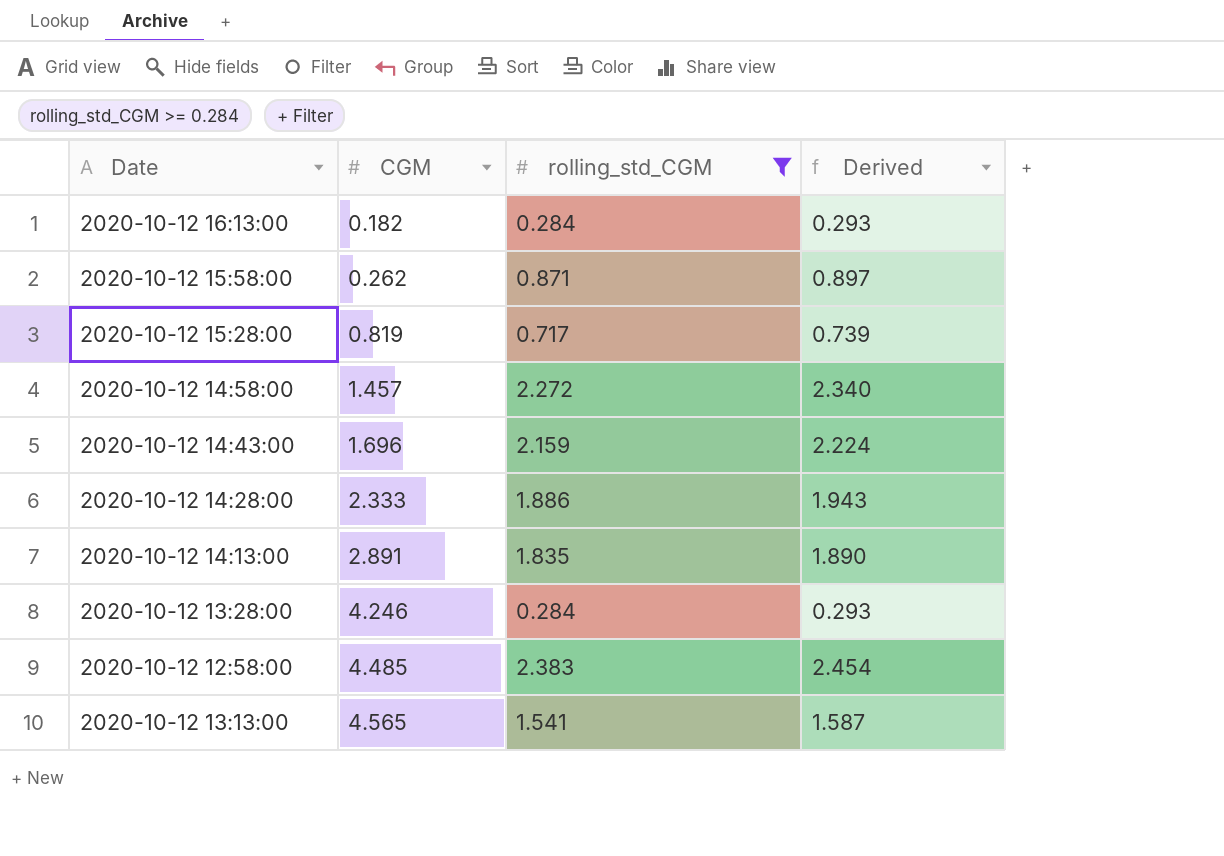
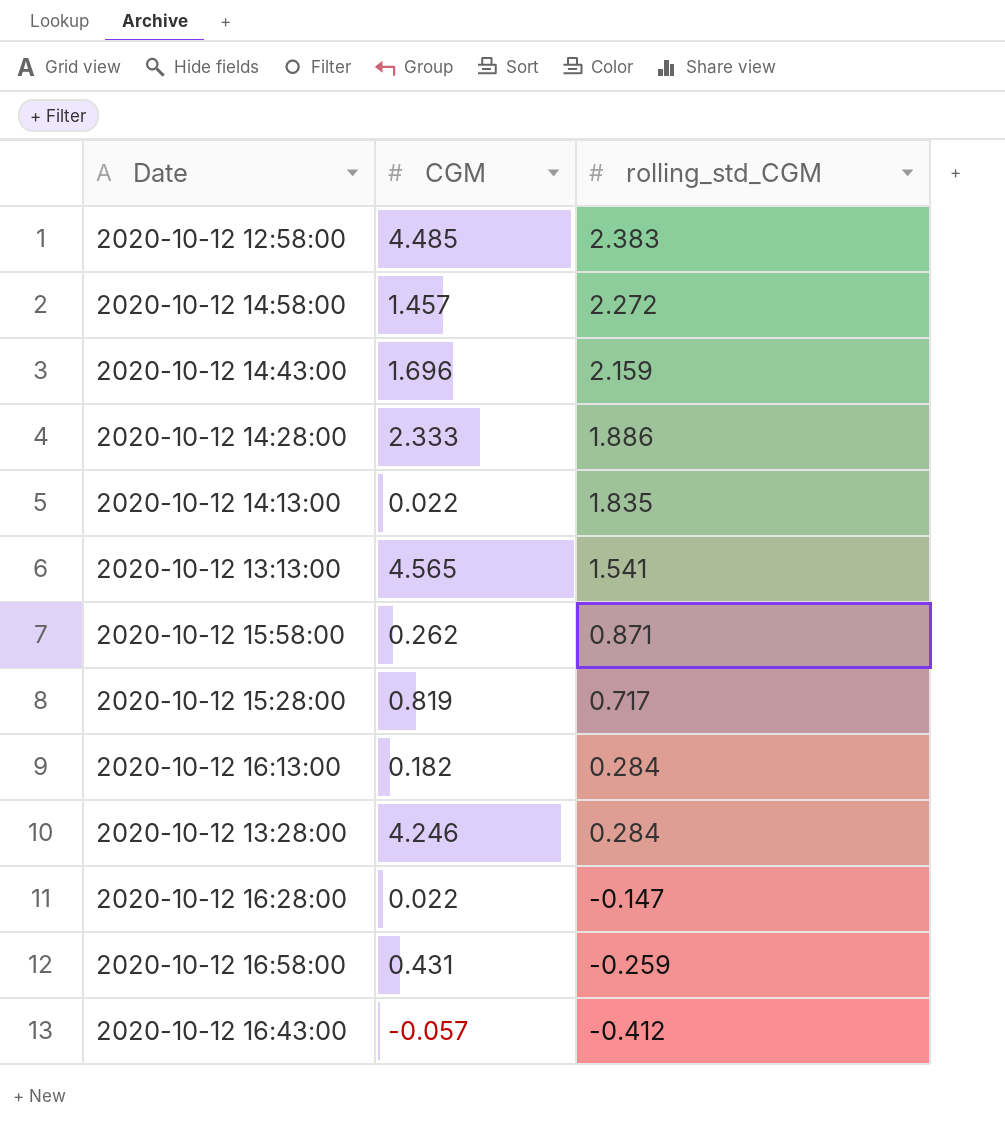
filter: rolling_std_CGM >= 0.284 -> none
row order: CGM ascending -> rolling_std_CGM descending
column Derived | formula: [rolling_std_CGM] * 1.03 -> none
2020-10-12 14:13:00 | CGM: 2.891 -> 0.022

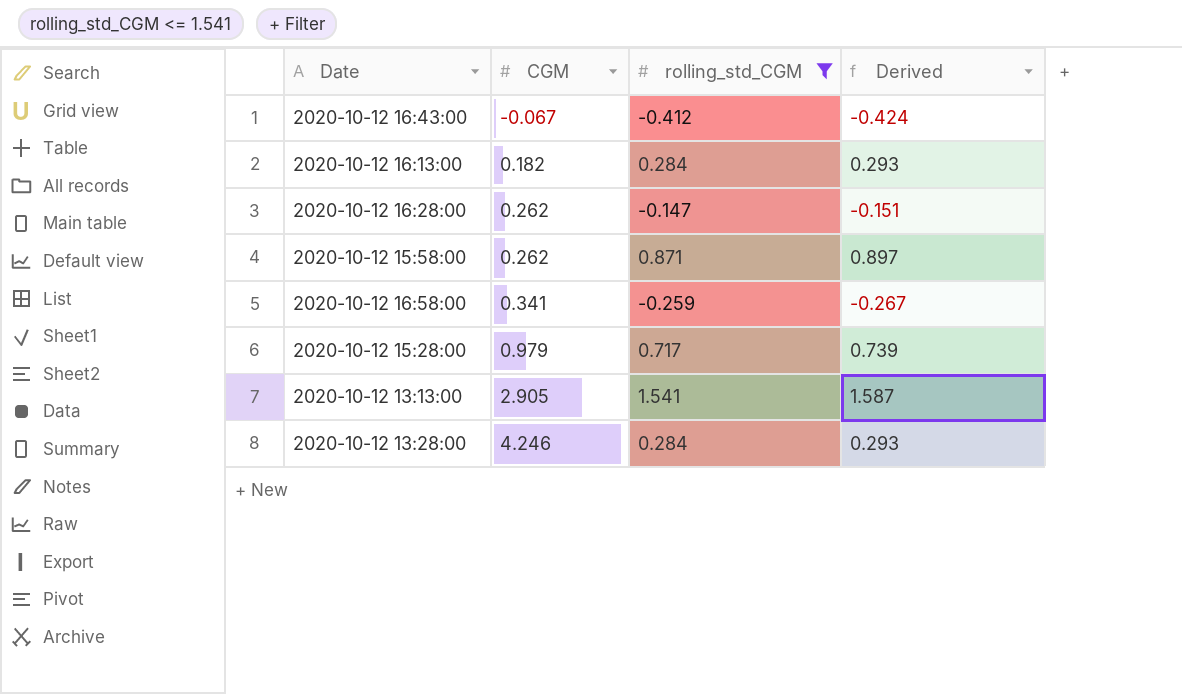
filter: none -> rolling_std_CGM <= 1.541
row order: rolling_std_CGM descending -> CGM ascending
column Derived | formula: none -> [rolling_std_CGM] * 1.03
2020-10-12 16:43:00 | CGM: -0.057 -> -0.067
2020-10-12 16:28:00 | CGM: 0.022 -> 0.262
2020-10-12 16:58:00 | CGM: 0.431 -> 0.341
2020-10-12 15:28:00 | CGM: 0.819 -> 0.979
2020-10-12 13:13:00 | CGM: 4.565 -> 2.905

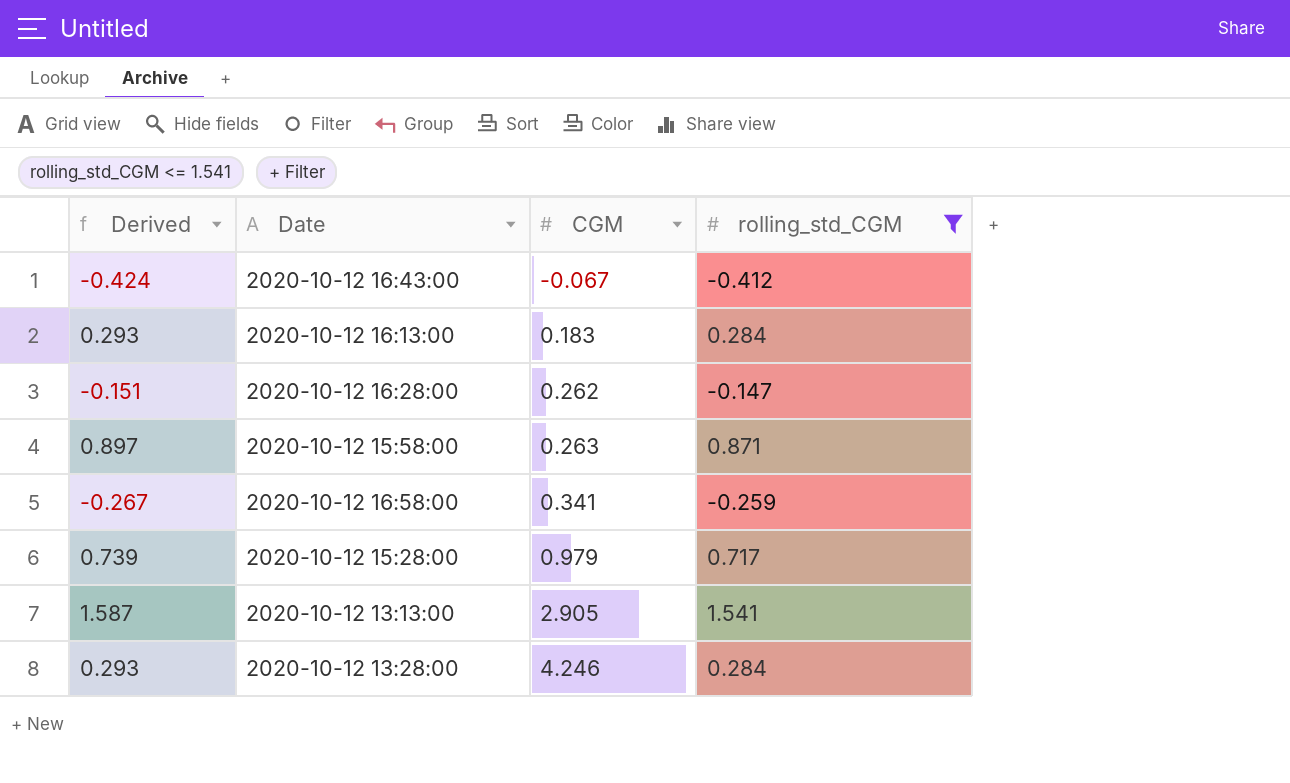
column Derived | position: 4 -> 1
2020-10-12 16:13:00 | CGM: 0.182 -> 0.183
2020-10-12 15:58:00 | CGM: 0.262 -> 0.263

